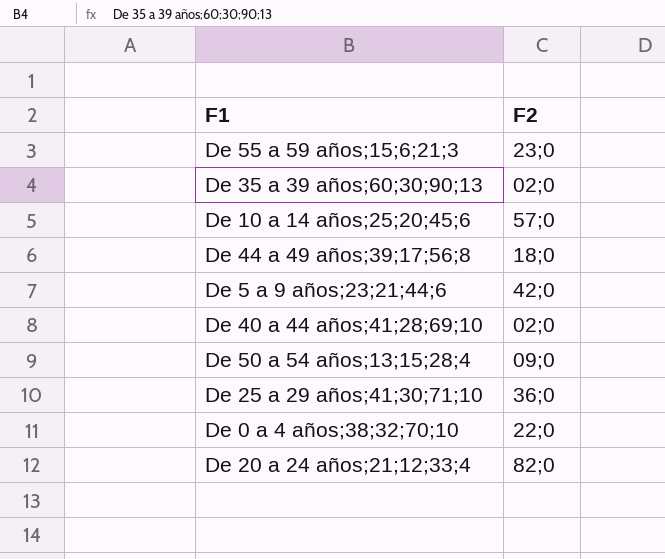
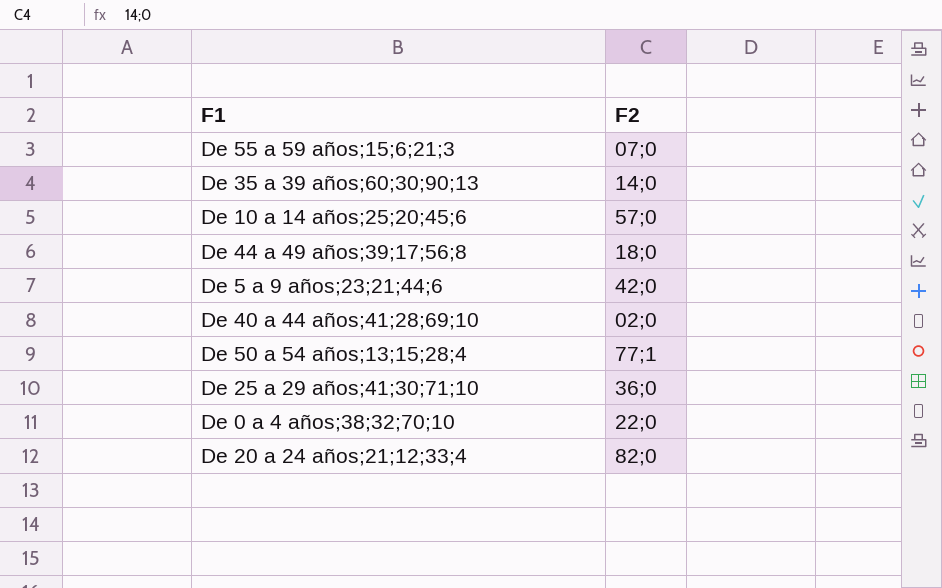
De 55 a 59 años;15;6;21;3 | F2: 23;0 -> 07;0
De 35 a 39 años;60;30;90;13 | F2: 02;0 -> 14;0
De 50 a 54 años;13;15;28;4 | F2: 09;0 -> 77;1

